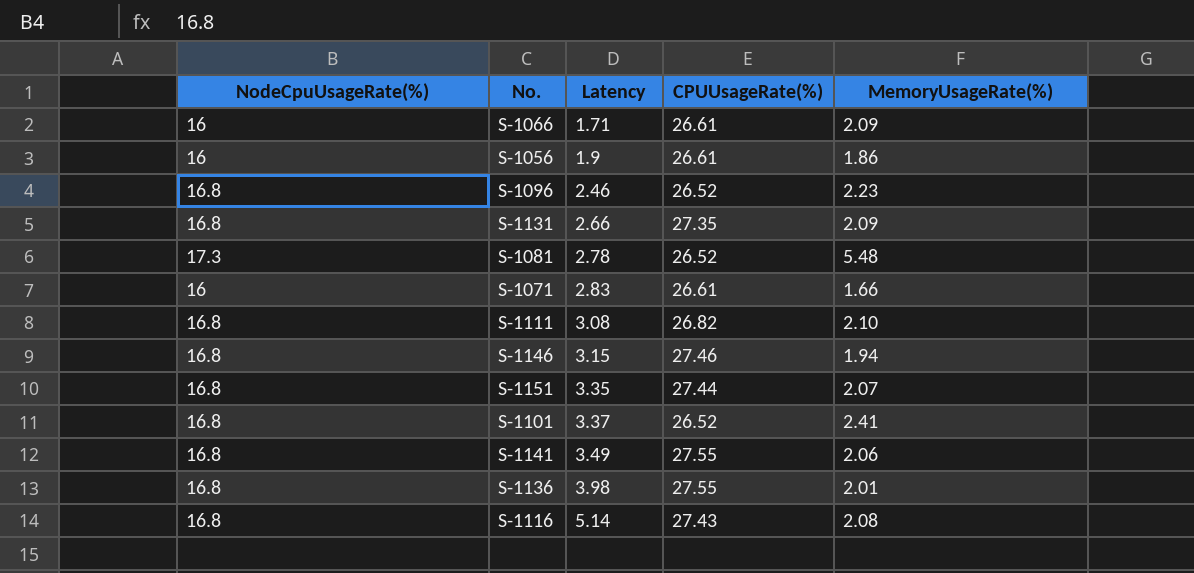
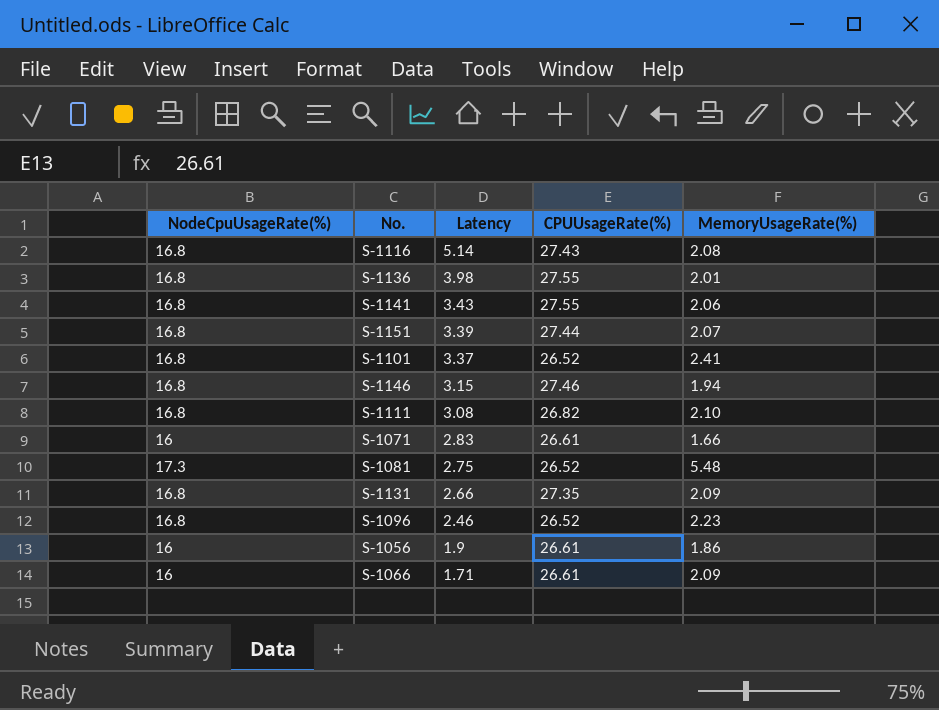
row order: Latency ascending -> Latency descending
S-1141 | Latency: 3.49 -> 3.43
S-1151 | Latency: 3.35 -> 3.39
S-1081 | Latency: 2.78 -> 2.75

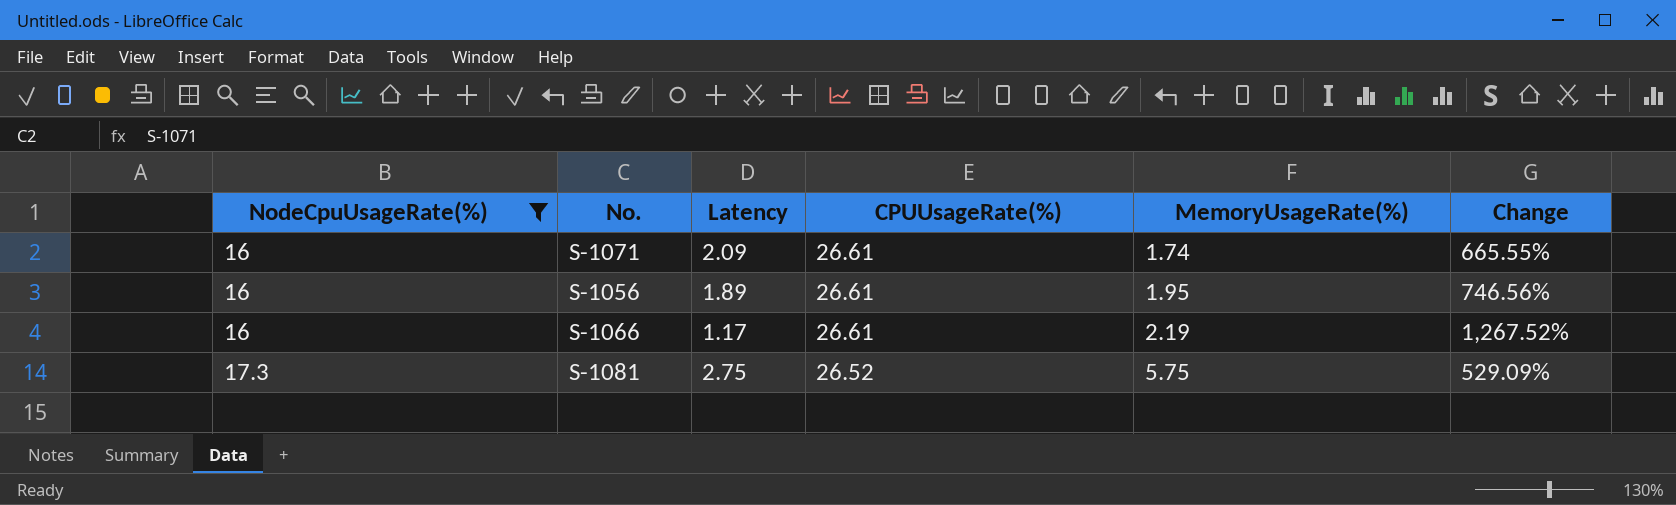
filter: none -> NodeCpuUsageRate(%) != 16.8
row order: Latency descending -> NodeCpuUsageRate(%) ascending
column Change | formula: none -> ([NodeCpuUsageRate(%)] - [Latency]) / [Latency]
S-1071 | Latency: 2.83 -> 2.09
S-1071 | MemoryUsageRate(%): 1.66 -> 1.74
S-1056 | Latency: 1.9 -> 1.89
S-1056 | MemoryUsageRate(%): 1.86 -> 1.95
S-1066 | Latency: 1.71 -> 1.17
S-1066 | MemoryUsageRate(%): 2.09 -> 2.19
S-1081 | MemoryUsageRate(%): 5.48 -> 5.75

